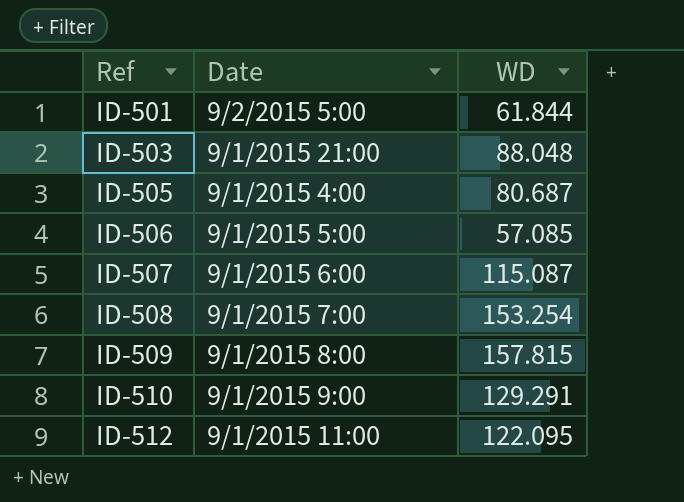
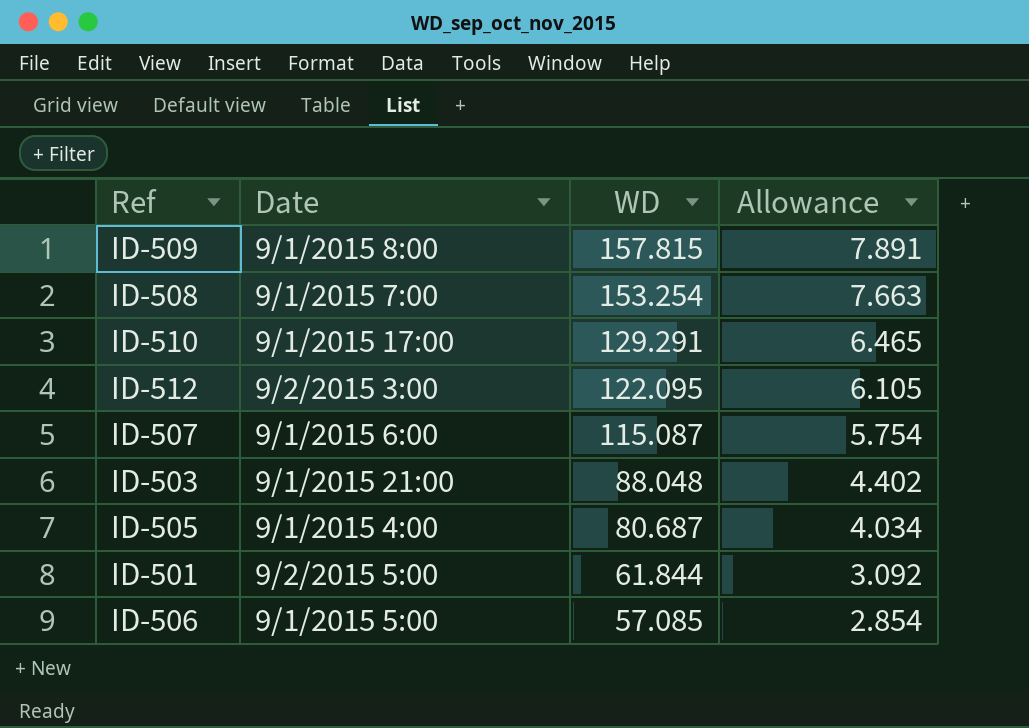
row order: Ref ascending -> WD descending
column Allowance | formula: none -> [WD] * 0.05
ID-510 | Date: 9/1/2015 9:00 -> 9/1/2015 17:00
ID-512 | Date: 9/1/2015 11:00 -> 9/2/2015 3:00

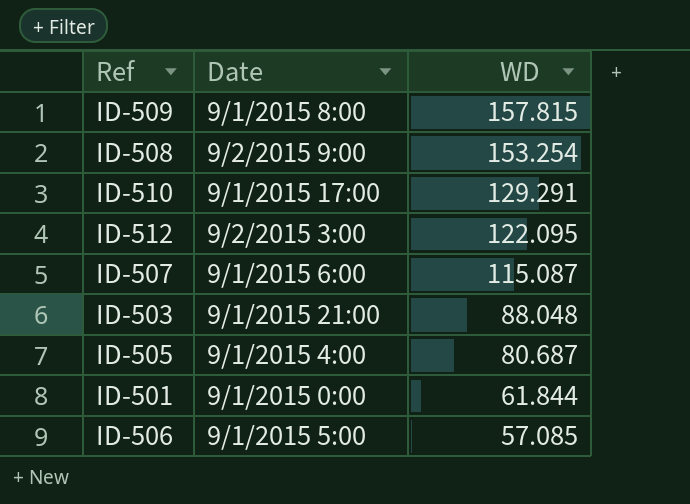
column Allowance | formula: [WD] * 0.05 -> none
ID-508 | Date: 9/1/2015 7:00 -> 9/2/2015 9:00
ID-501 | Date: 9/2/2015 5:00 -> 9/1/2015 0:00

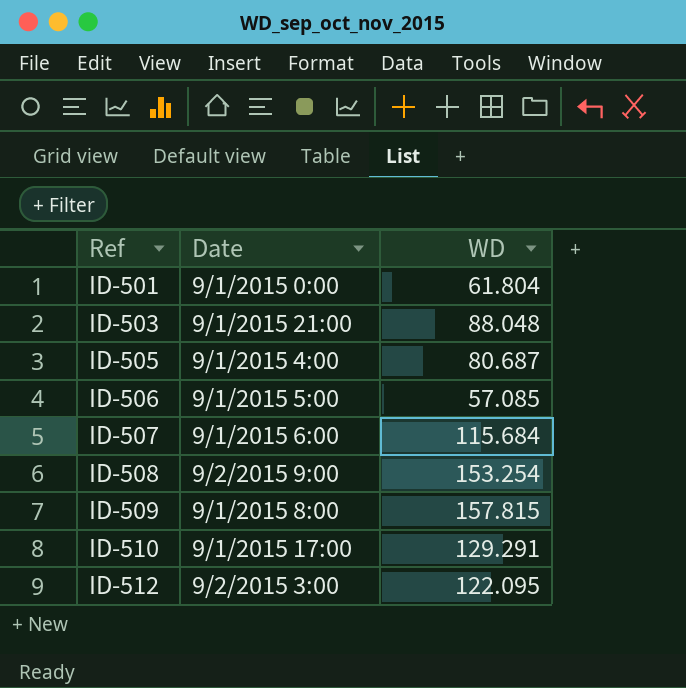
row order: WD descending -> Ref ascending
ID-501 | WD: 61.844 -> 61.804
ID-507 | WD: 115.087 -> 115.684

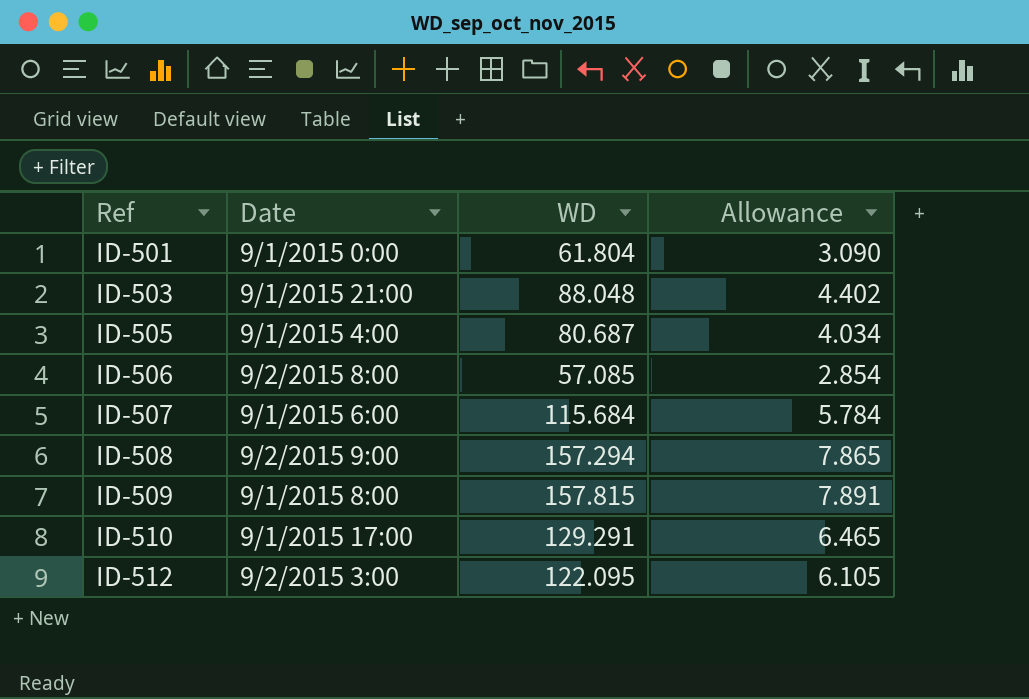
column Allowance | formula: none -> [WD] * 0.05
ID-506 | Date: 9/1/2015 5:00 -> 9/2/2015 8:00
ID-508 | WD: 153.254 -> 157.294

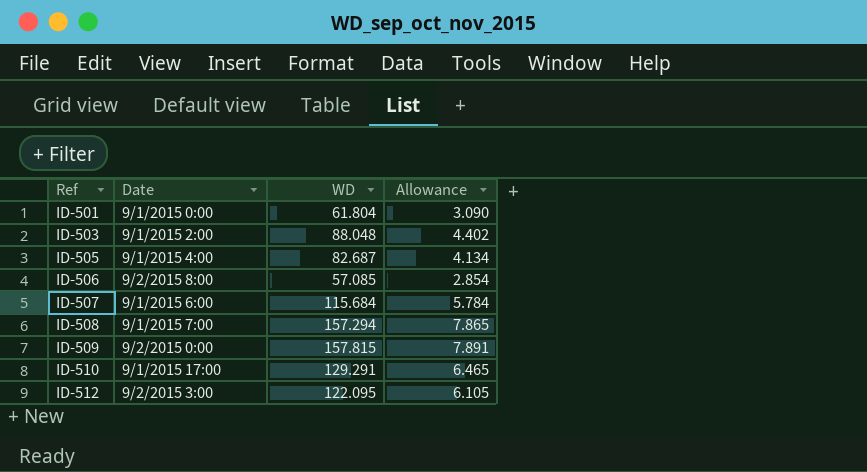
ID-503 | Date: 9/1/2015 21:00 -> 9/1/2015 2:00
ID-505 | WD: 80.687 -> 82.687
ID-505 | Allowance: 4.034 -> 4.134
ID-508 | Date: 9/2/2015 9:00 -> 9/1/2015 7:00
ID-509 | Date: 9/1/2015 8:00 -> 9/2/2015 0:00

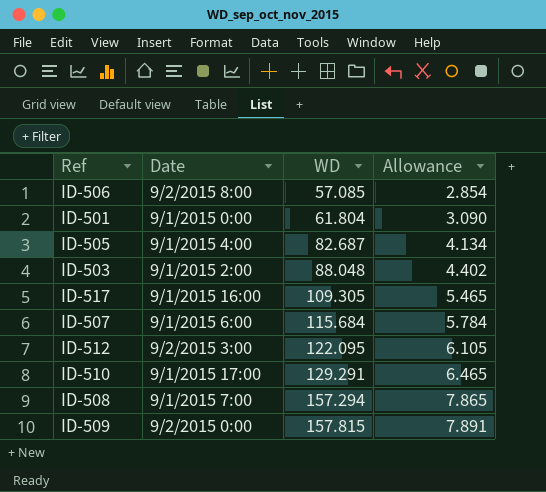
row order: Ref ascending -> WD ascending
row ID-517: none -> 9/1/2015 16:00 | 109.305 | 5.465

